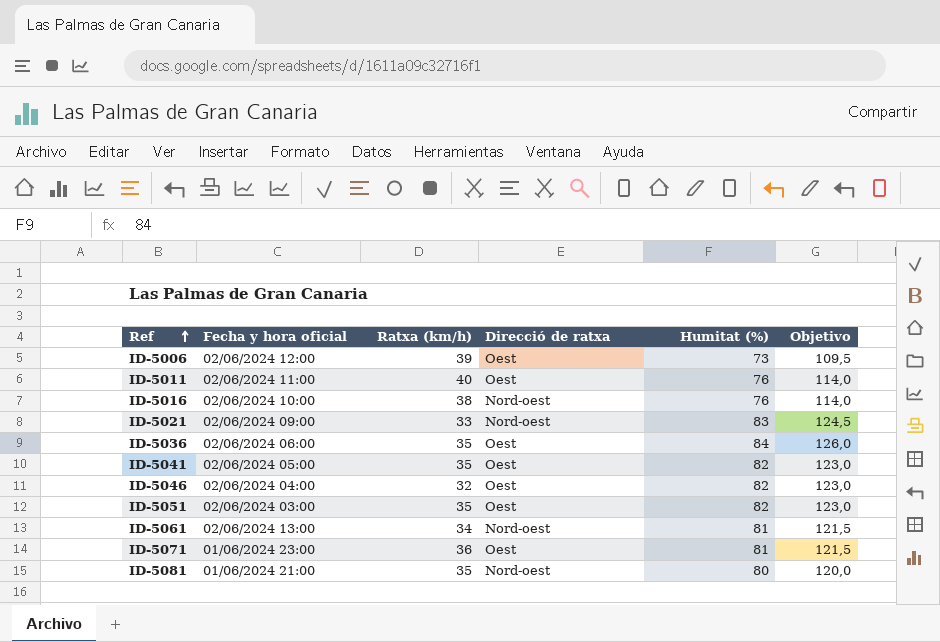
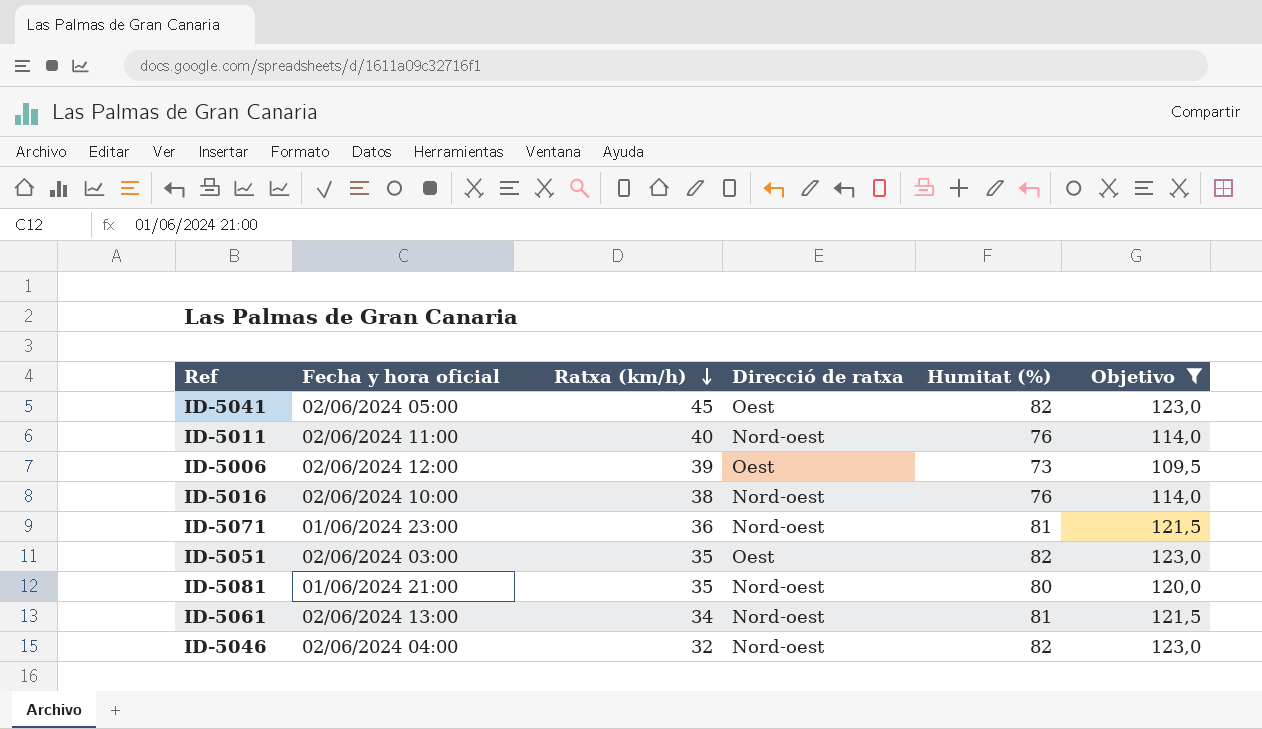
filter: none -> Objetivo <= 123,0
row order: Ref ascending -> Ratxa (km/h) descending
ID-5041 | Ratxa (km/h): 35 -> 45
ID-5011 | Direcció de ratxa: Oest -> Nord-oest
ID-5071 | Direcció de ratxa: Oest -> Nord-oest
ID-5046 | Direcció de ratxa: Oest -> Nord-oest

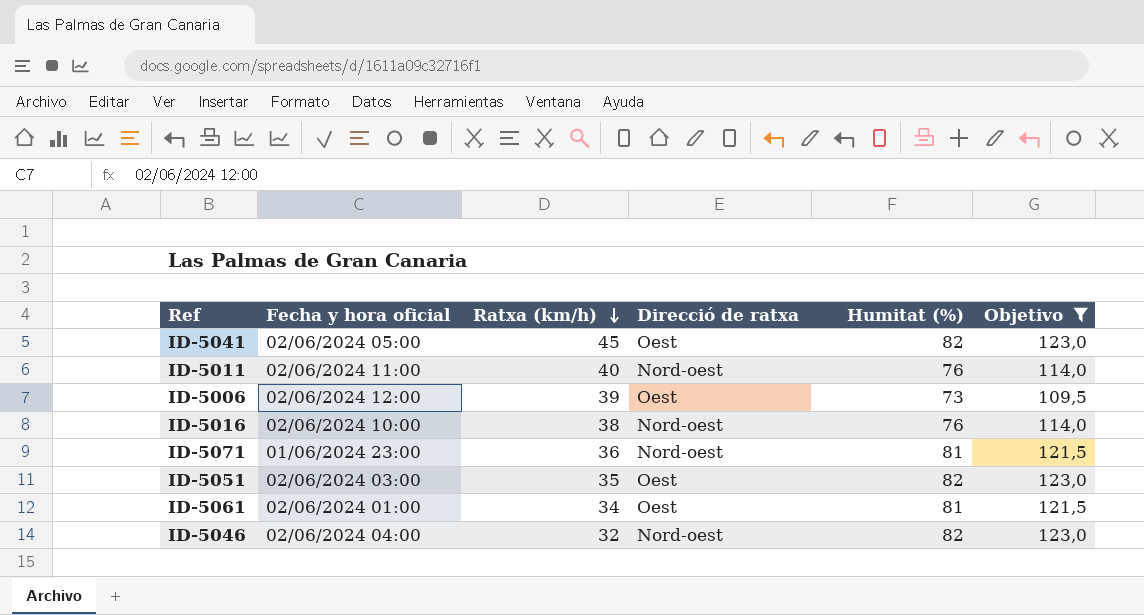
row ID-5081: 01/06/2024 21:00 | 35 | Nord-oest | 80 | 120,0 -> none
ID-5061 | Fecha y hora oficial: 02/06/2024 13:00 -> 02/06/2024 01:00
ID-5061 | Direcció de ratxa: Nord-oest -> Oest

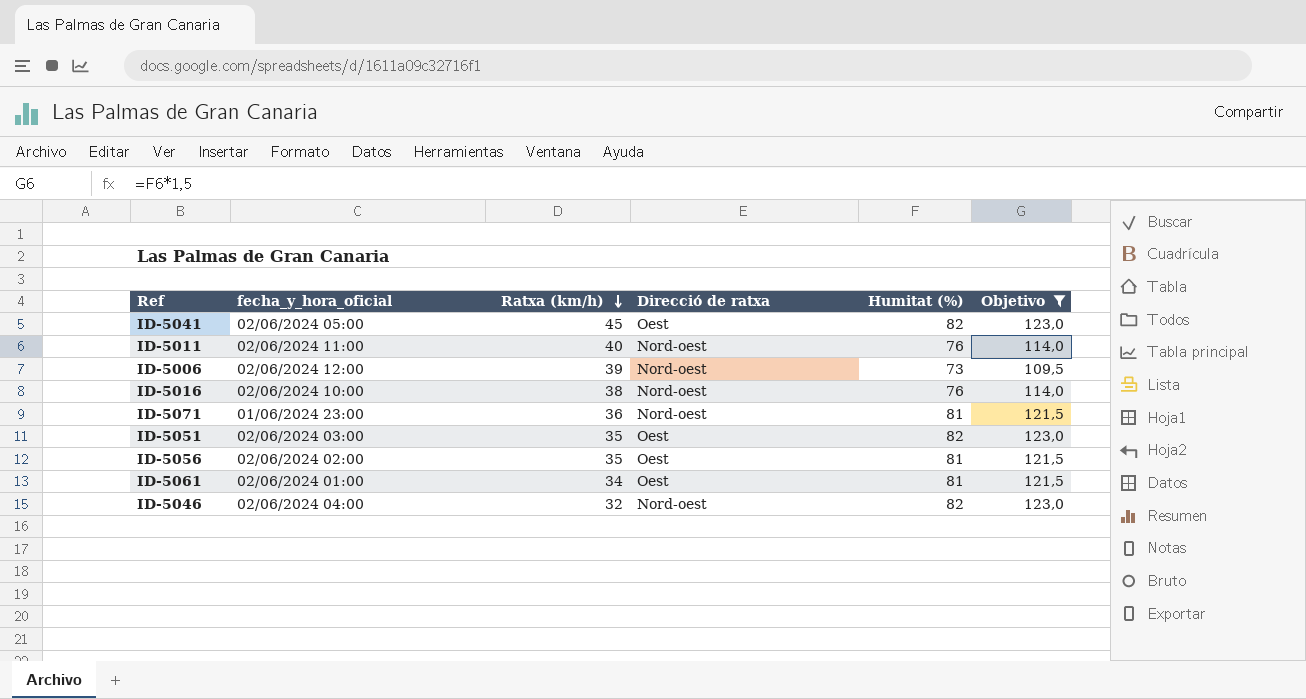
column name: Fecha y hora oficial -> fecha_y_hora_oficial
ID-5006 | Direcció de ratxa: Oest -> Nord-oest
row ID-5056: none -> 02/06/2024 02:00 | 35 | Oest | 81 | 121,5

